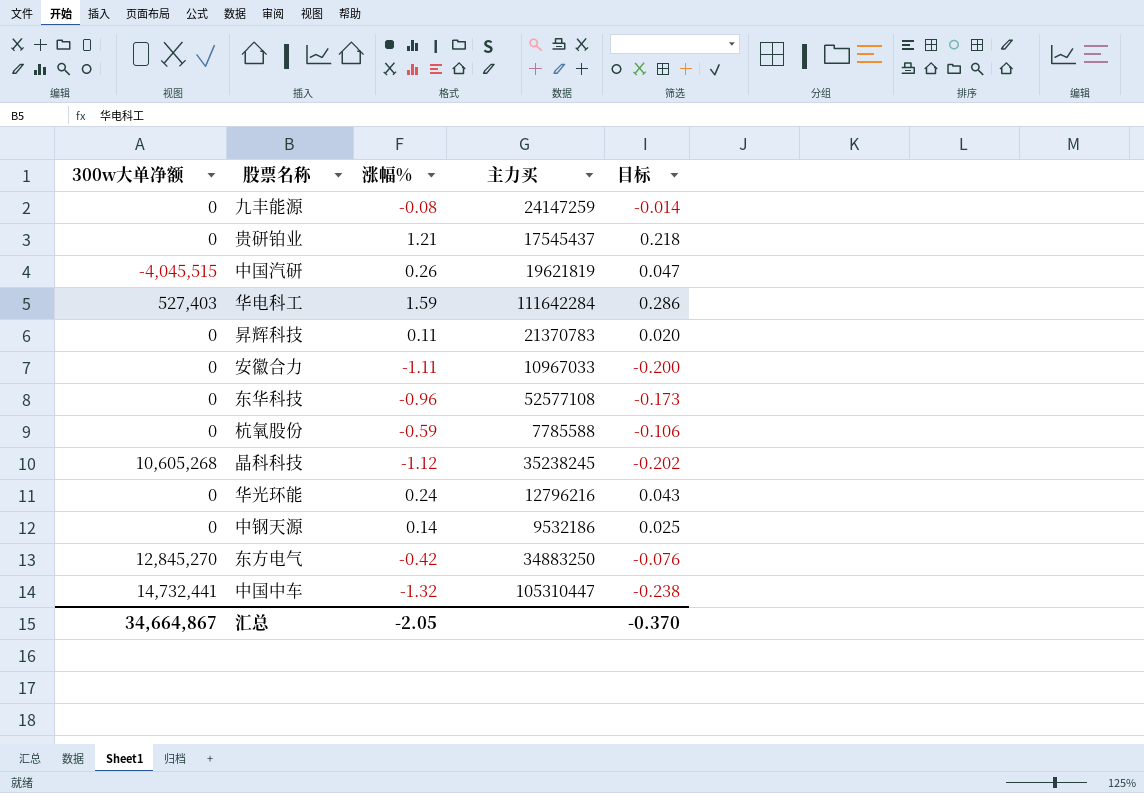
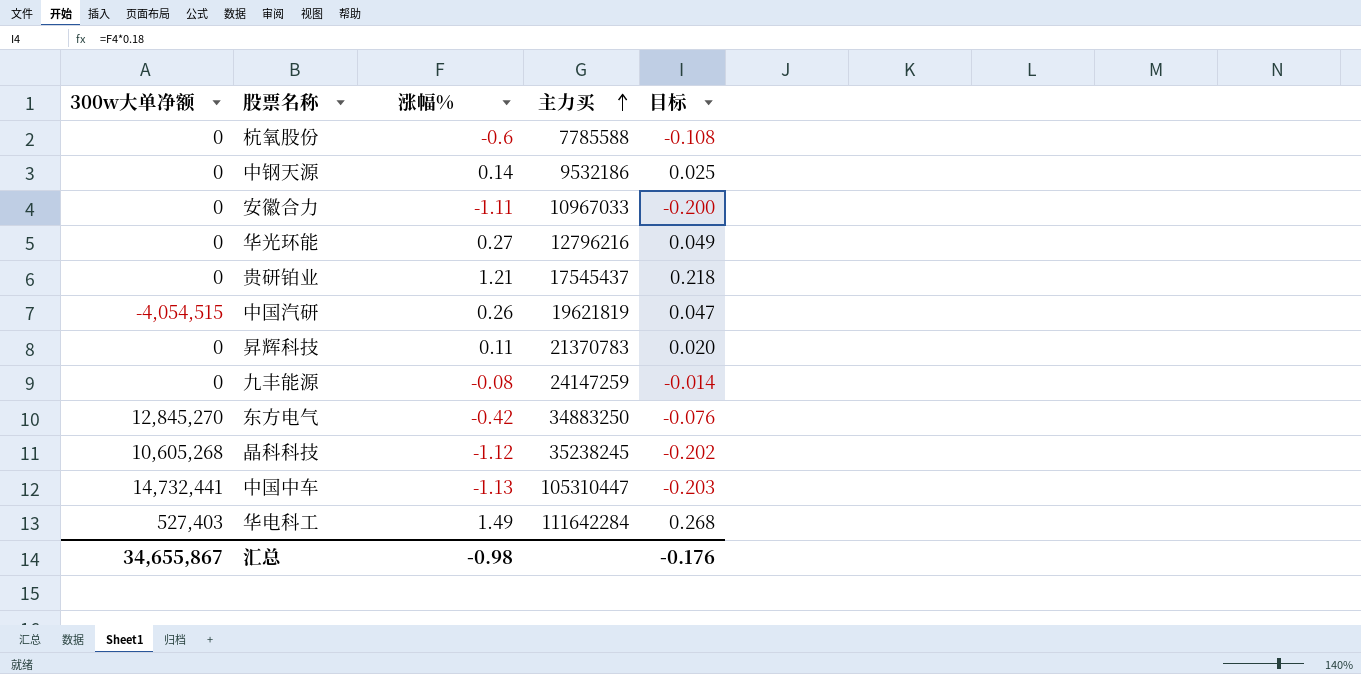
row order: none -> 主力买 ascending
row 东华科技: 0 | -0.96 | 52577108 | -0.173 -> none
杭氧股份 | 涨幅%: -0.59 -> -0.6
杭氧股份 | 目标: -0.106 -> -0.108
华光环能 | 涨幅%: 0.24 -> 0.27
华光环能 | 目标: 0.043 -> 0.049
中国汽研 | 300w大单净额: -4,045,515 -> -4,054,515
中国中车 | 涨幅%: -1.32 -> -1.13
中国中车 | 目标: -0.238 -> -0.203
华电科工 | 涨幅%: 1.59 -> 1.49
华电科工 | 目标: 0.286 -> 0.268
汇总 | 300w大单净额: 34,664,867 -> 34,655,867
汇总 | 涨幅%: -2.05 -> -0.98
汇总 | 目标: -0.370 -> -0.176

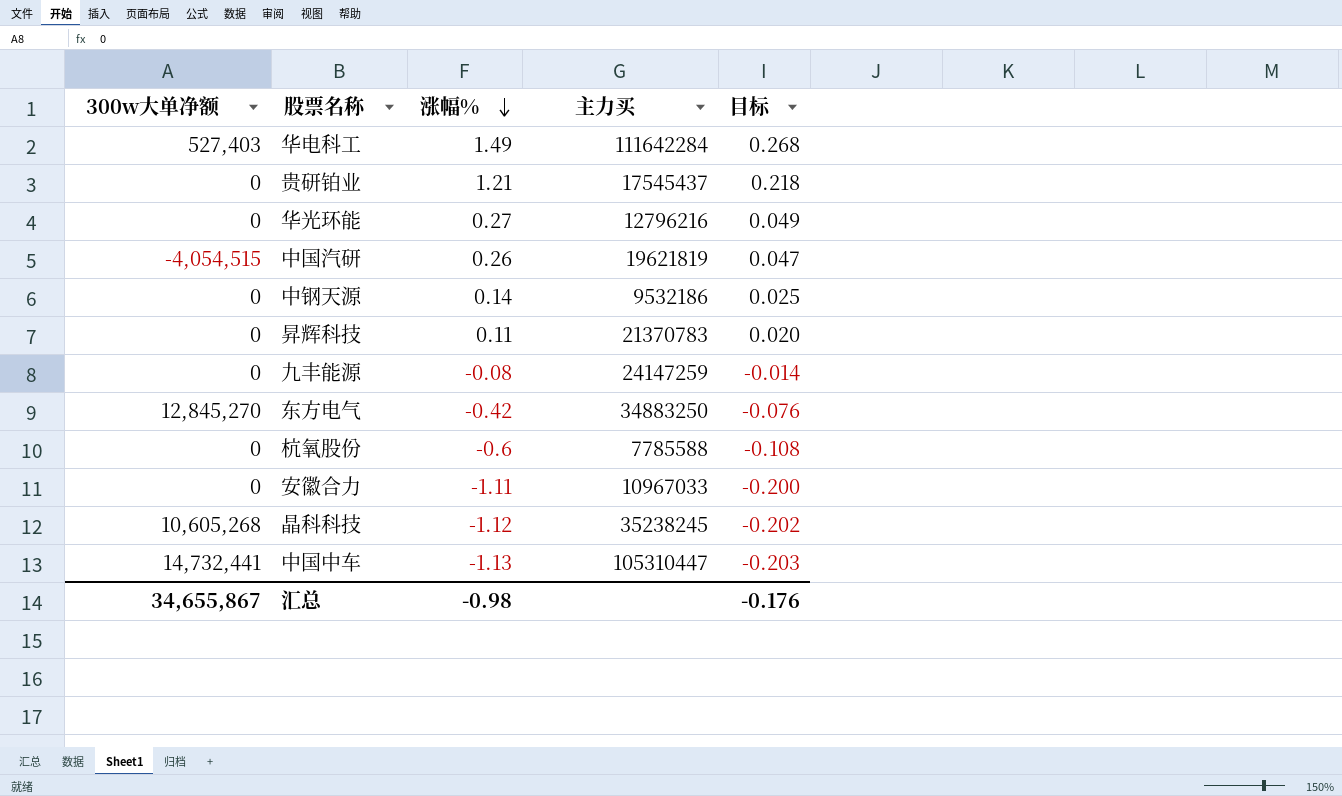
row order: 主力买 ascending -> 涨幅% descending

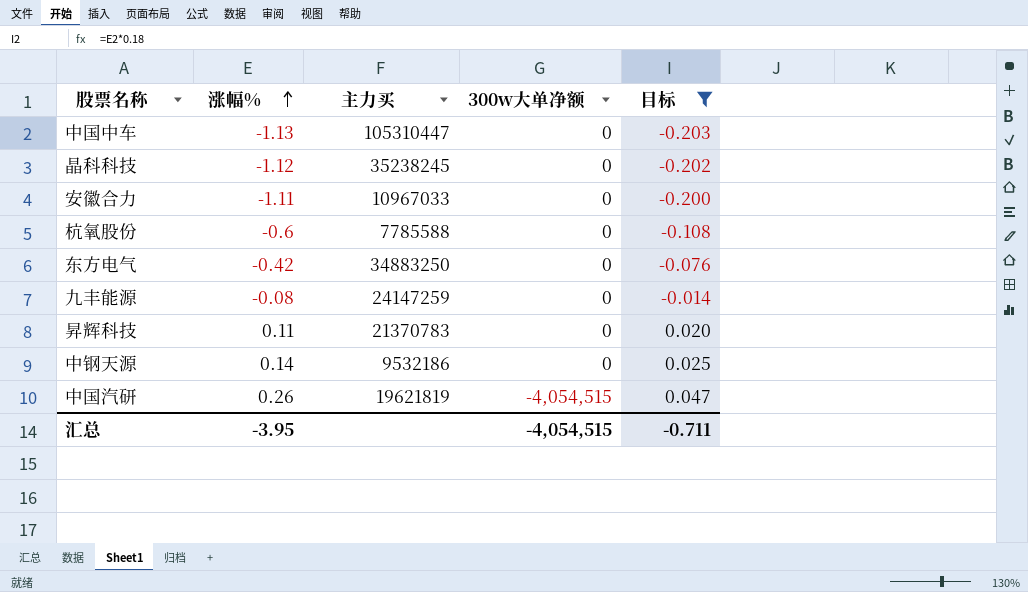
filter: none -> 目标 <= 0.047
row order: 涨幅% descending -> 涨幅% ascending
column 300w大单净额 | position: 1 -> 4
中国中车 | 300w大单净额: 14,732,441 -> 0
晶科科技 | 300w大单净额: 10,605,268 -> 0
东方电气 | 300w大单净额: 12,845,270 -> 0
汇总 | 涨幅%: -0.98 -> -3.95
汇总 | 300w大单净额: 34,655,867 -> -4,054,515
汇总 | 目标: -0.176 -> -0.711

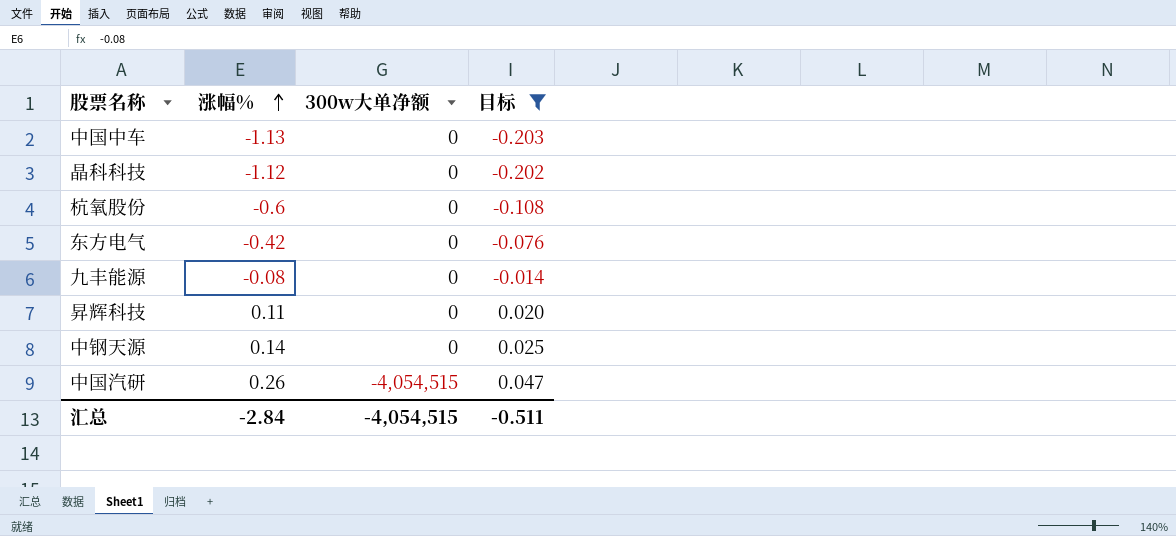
column 主力买 | position: 3 -> none
row 安徽合力: -1.11 | 10967033 | 0 | -0.200 -> none
汇总 | 涨幅%: -3.95 -> -2.84
汇总 | 目标: -0.711 -> -0.511

